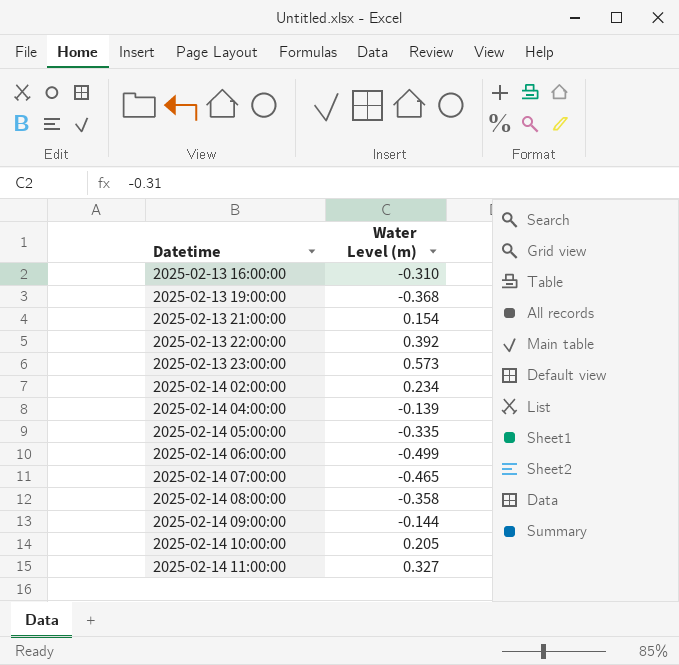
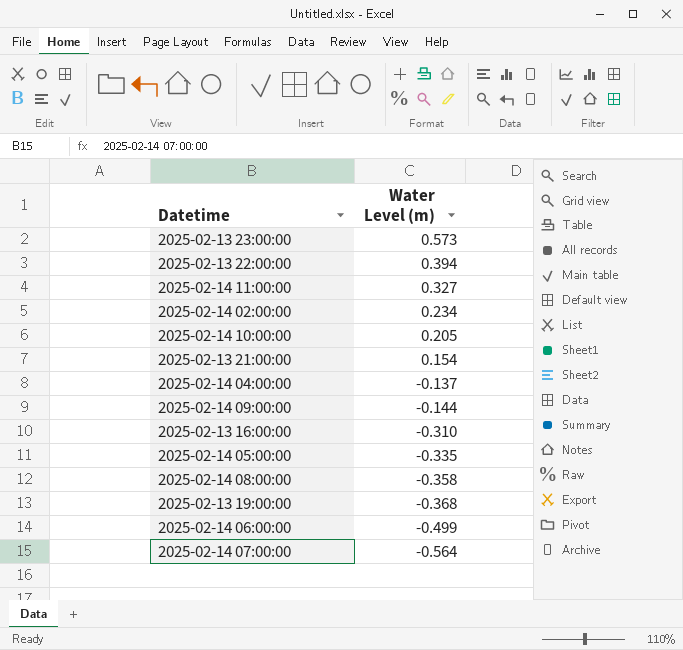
row order: Datetime ascending -> Water Level (m) descending
2025-02-13 22:00:00 | Water Level (m): 0.392 -> 0.394
2025-02-14 04:00:00 | Water Level (m): -0.139 -> -0.137
2025-02-14 07:00:00 | Water Level (m): -0.465 -> -0.564

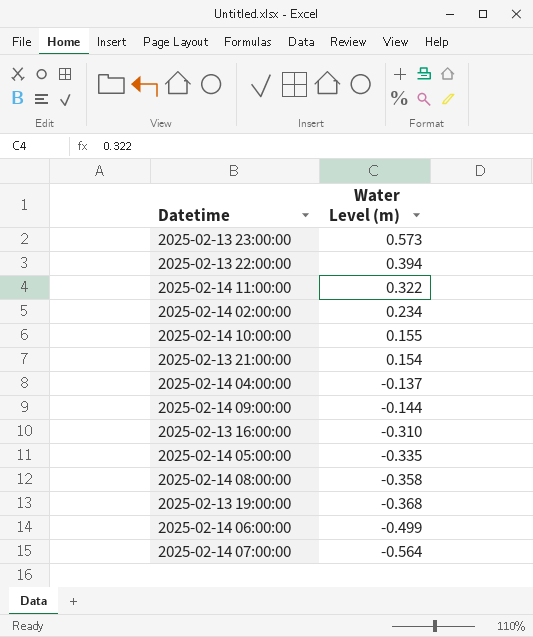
2025-02-14 11:00:00 | Water Level (m): 0.327 -> 0.322
2025-02-14 10:00:00 | Water Level (m): 0.205 -> 0.155

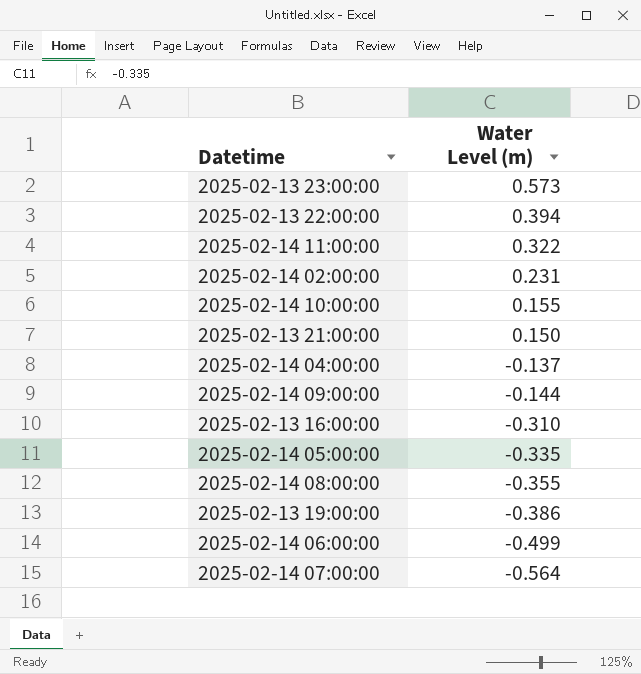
2025-02-14 02:00:00 | Water Level (m): 0.234 -> 0.231
2025-02-13 21:00:00 | Water Level (m): 0.154 -> 0.150
2025-02-14 08:00:00 | Water Level (m): -0.358 -> -0.355
2025-02-13 19:00:00 | Water Level (m): -0.368 -> -0.386

